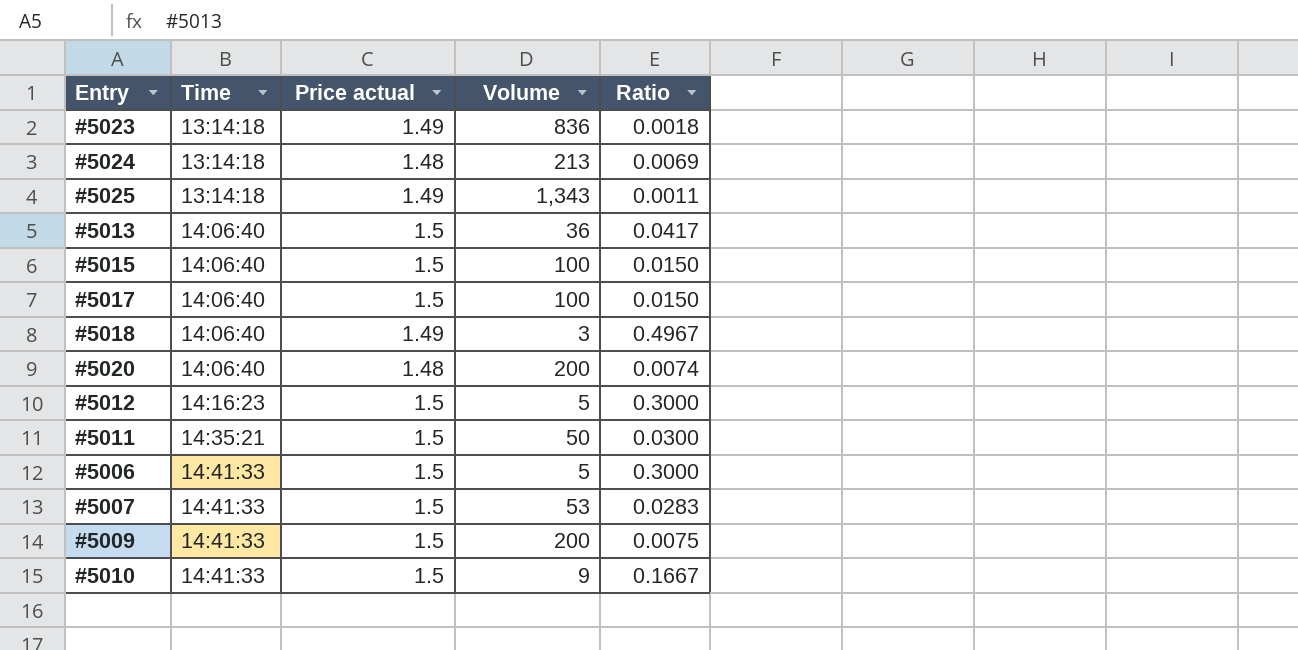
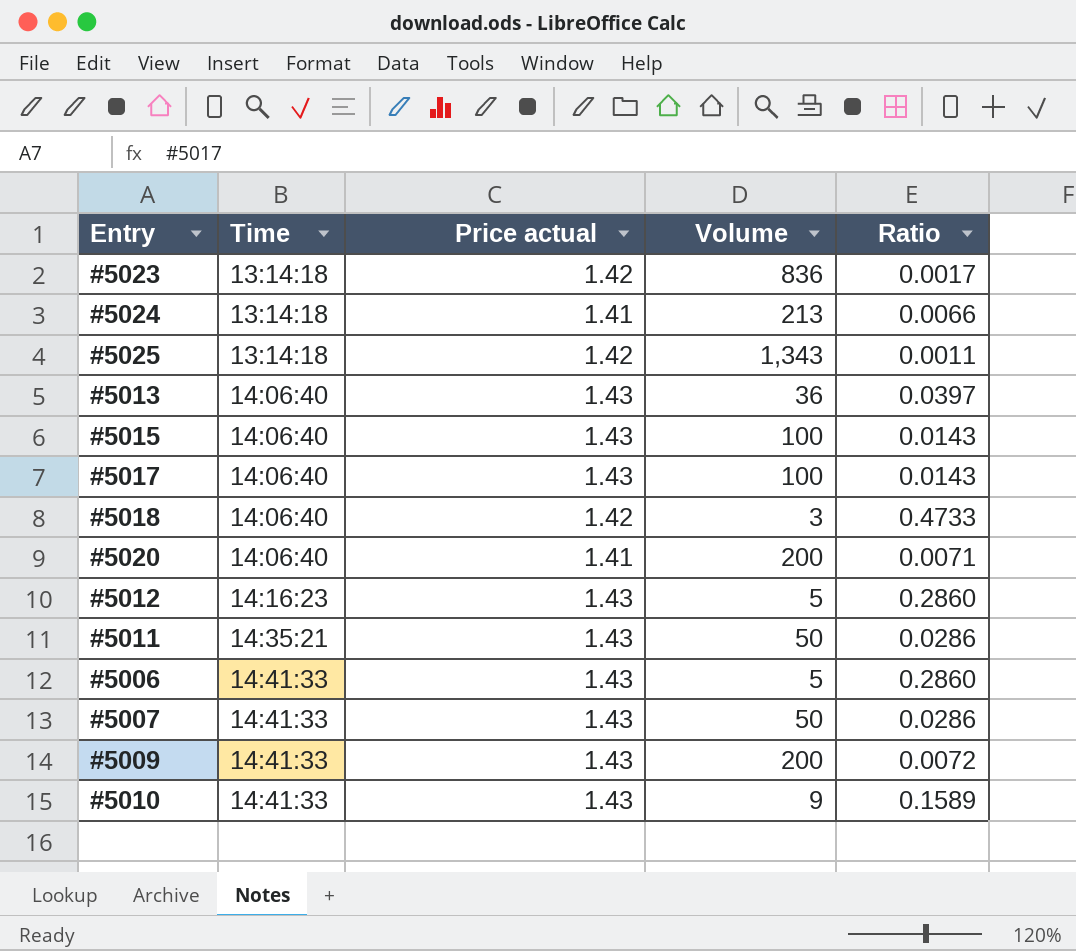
#5023 | Price actual: 1.49 -> 1.42
#5023 | Ratio: 0.0018 -> 0.0017
#5024 | Price actual: 1.48 -> 1.41
#5024 | Ratio: 0.0069 -> 0.0066
#5025 | Price actual: 1.49 -> 1.42
#5013 | Price actual: 1.5 -> 1.43
#5013 | Ratio: 0.0417 -> 0.0397
#5015 | Price actual: 1.5 -> 1.43
#5015 | Ratio: 0.0150 -> 0.0143
#5017 | Price actual: 1.5 -> 1.43
#5017 | Ratio: 0.0150 -> 0.0143
#5018 | Price actual: 1.49 -> 1.42
#5018 | Ratio: 0.4967 -> 0.4733
#5020 | Price actual: 1.48 -> 1.41
#5020 | Ratio: 0.0074 -> 0.0071
#5012 | Price actual: 1.5 -> 1.43
#5012 | Ratio: 0.3000 -> 0.2860
#5011 | Price actual: 1.5 -> 1.43
#5011 | Ratio: 0.0300 -> 0.0286
#5006 | Price actual: 1.5 -> 1.43
#5006 | Ratio: 0.3000 -> 0.2860
#5007 | Price actual: 1.5 -> 1.43
#5007 | Volume: 53 -> 50
#5007 | Ratio: 0.0283 -> 0.0286
#5009 | Price actual: 1.5 -> 1.43
#5009 | Ratio: 0.0075 -> 0.0072
#5010 | Price actual: 1.5 -> 1.43
#5010 | Ratio: 0.1667 -> 0.1589

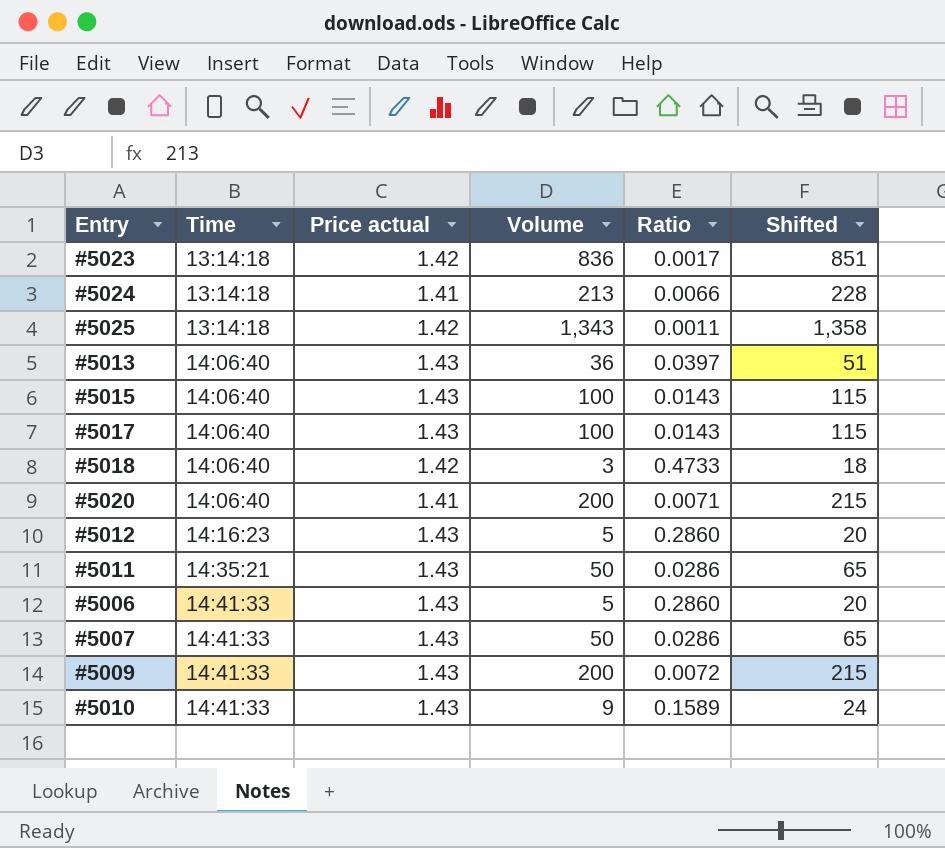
column Shifted | formula: none -> [Volume] + 15

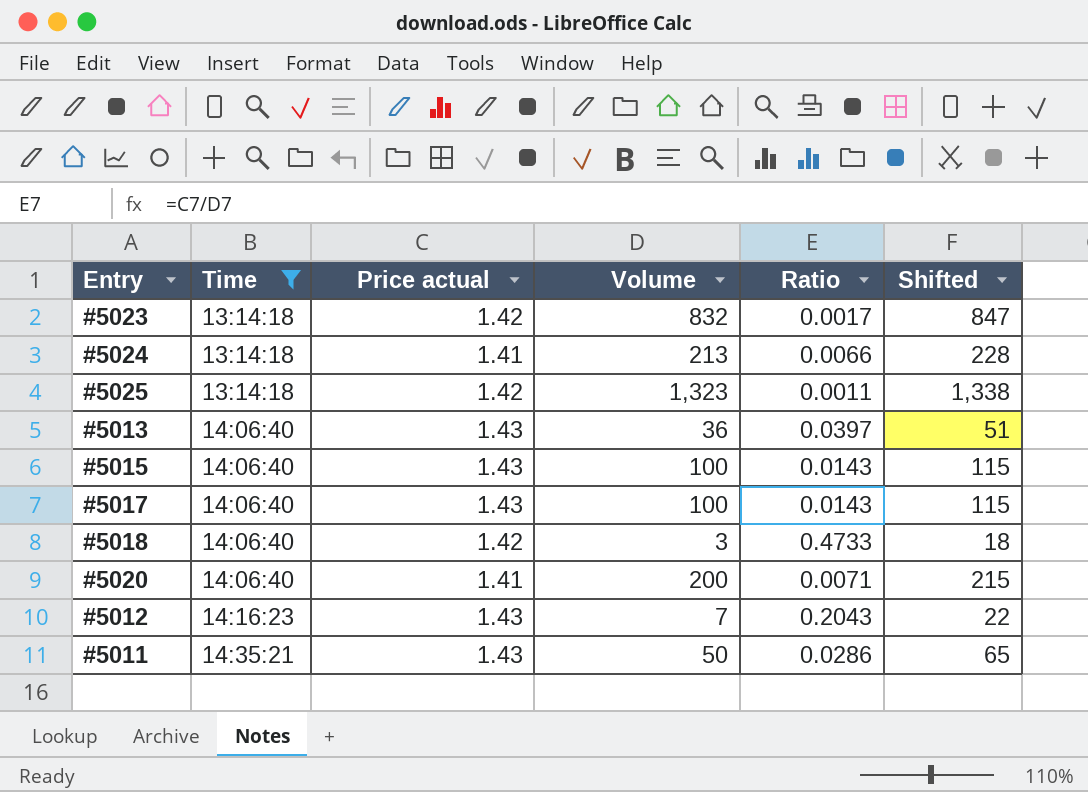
filter: none -> Time != 14:41:33
#5023 | Volume: 836 -> 832
#5023 | Shifted: 851 -> 847
#5025 | Volume: 1,343 -> 1,323
#5025 | Shifted: 1,358 -> 1,338
#5012 | Volume: 5 -> 7
#5012 | Ratio: 0.2860 -> 0.2043
#5012 | Shifted: 20 -> 22

